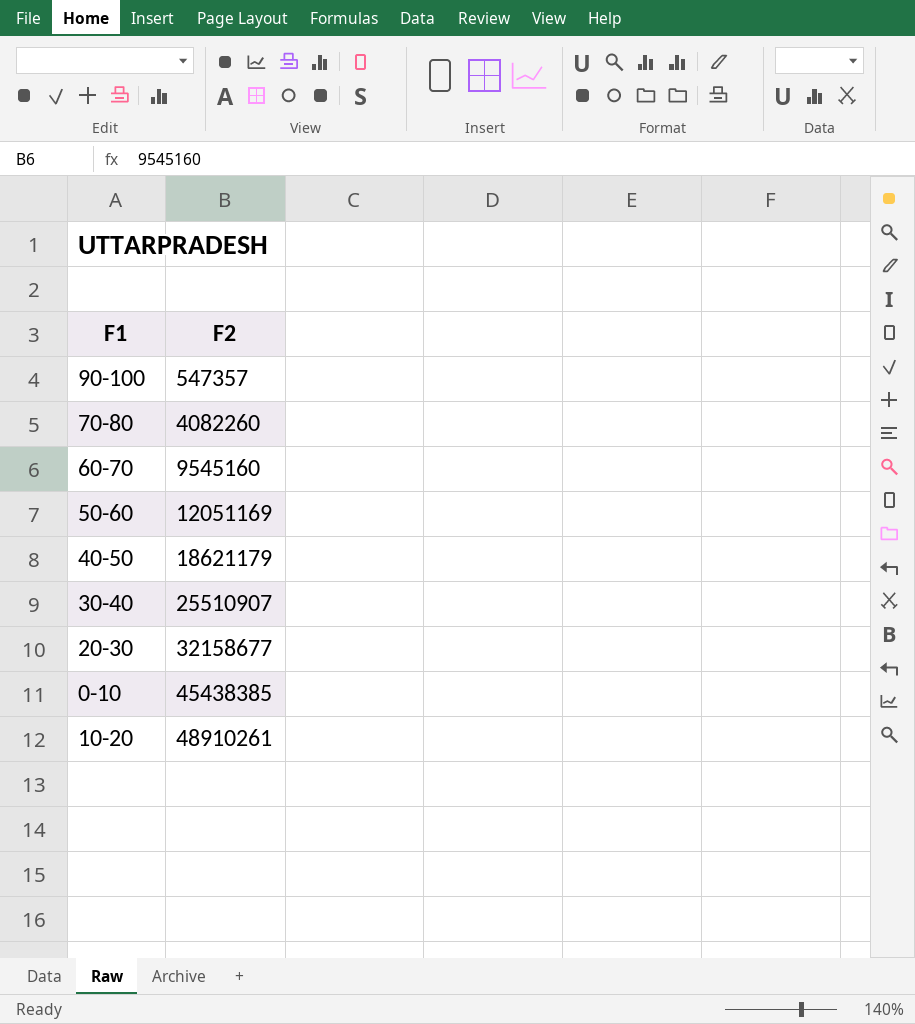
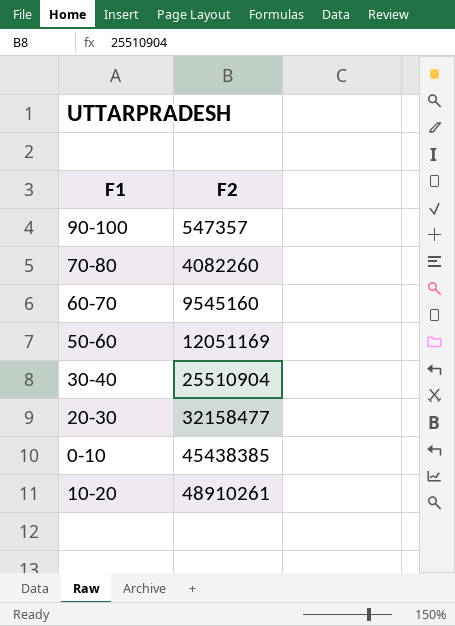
row 40-50: 18621179 -> none
30-40 | F2: 25510907 -> 25510904
20-30 | F2: 32158677 -> 32158477

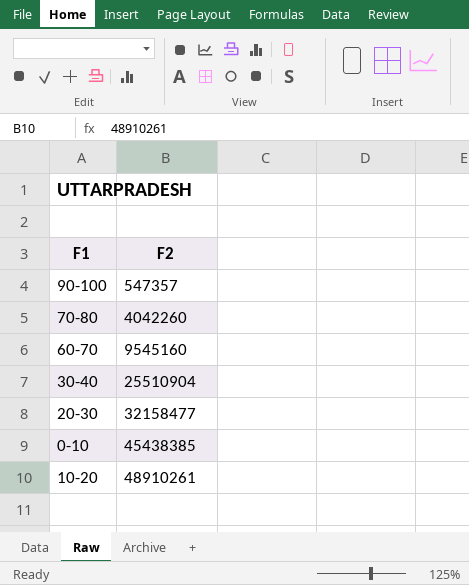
row 50-60: 12051169 -> none
70-80 | F2: 4082260 -> 4042260

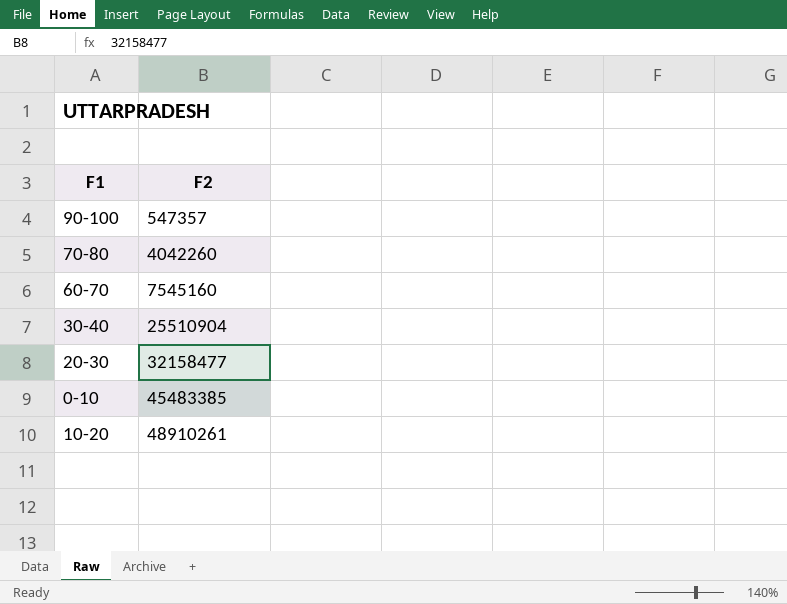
60-70 | F2: 9545160 -> 7545160
0-10 | F2: 45438385 -> 45483385

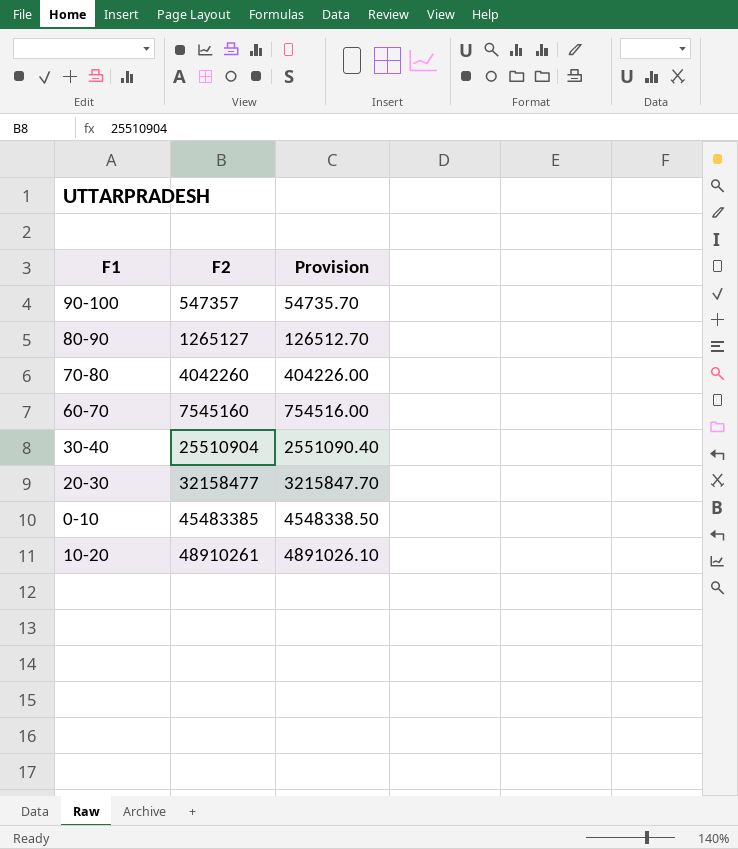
column Provision | formula: none -> [F2] * 0.1
row 80-90: none -> 1265127 | 126512.70

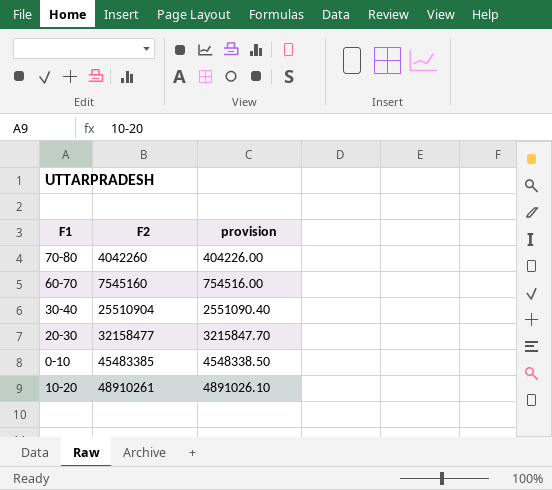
column name: Provision -> provision
row 90-100: 547357 | 54735.70 -> none
row 80-90: 1265127 | 126512.70 -> none

